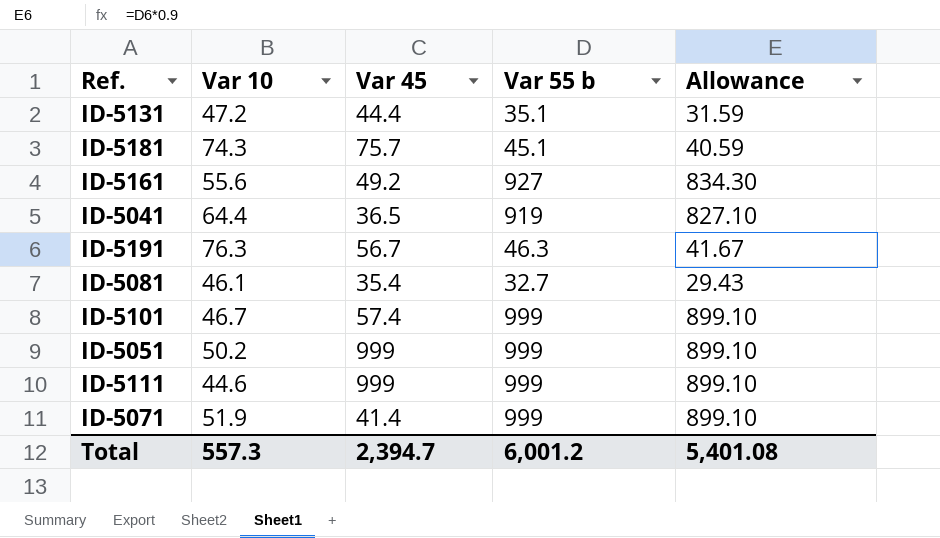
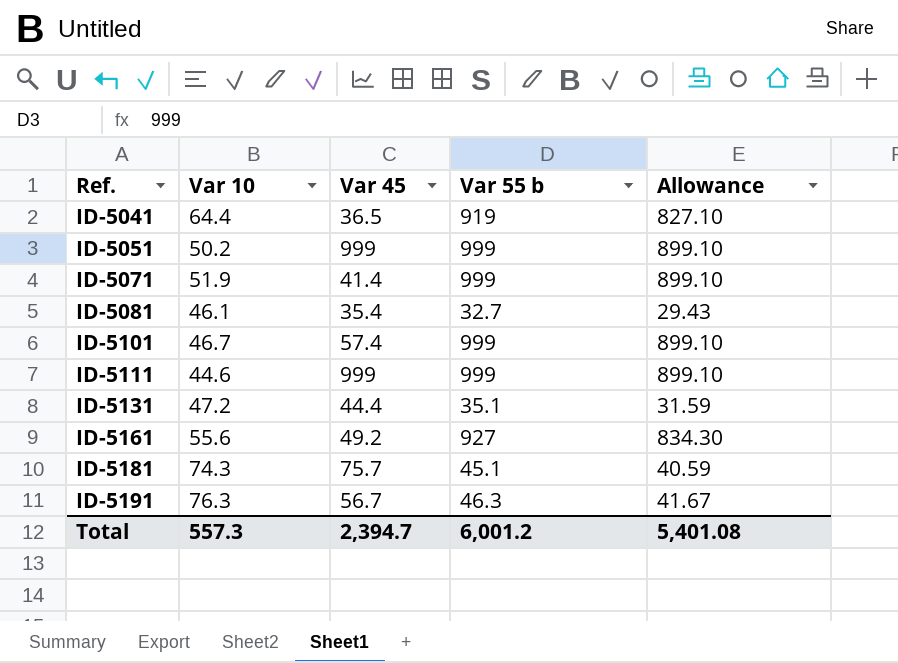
row order: none -> Ref. ascending

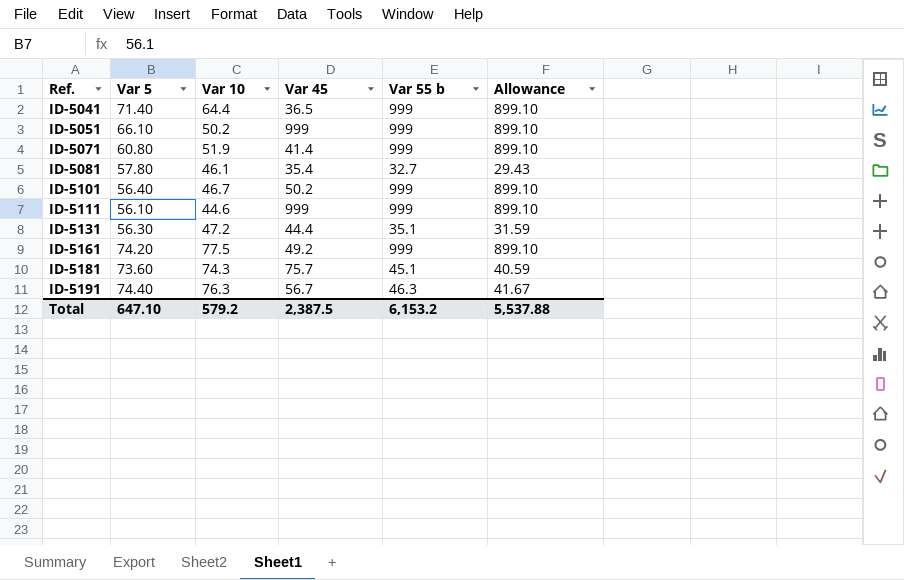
column Var 5 | position: none -> 2
ID-5041 | Var 55 b: 919 -> 999
ID-5041 | Allowance: 827.10 -> 899.10
ID-5101 | Var 45: 57.4 -> 50.2
ID-5161 | Var 10: 55.6 -> 77.5
ID-5161 | Var 55 b: 927 -> 999
ID-5161 | Allowance: 834.30 -> 899.10
Total | Var 10: 557.3 -> 579.2
Total | Var 45: 2,394.7 -> 2,387.5
Total | Var 55 b: 6,001.2 -> 6,153.2
Total | Allowance: 5,401.08 -> 5,537.88

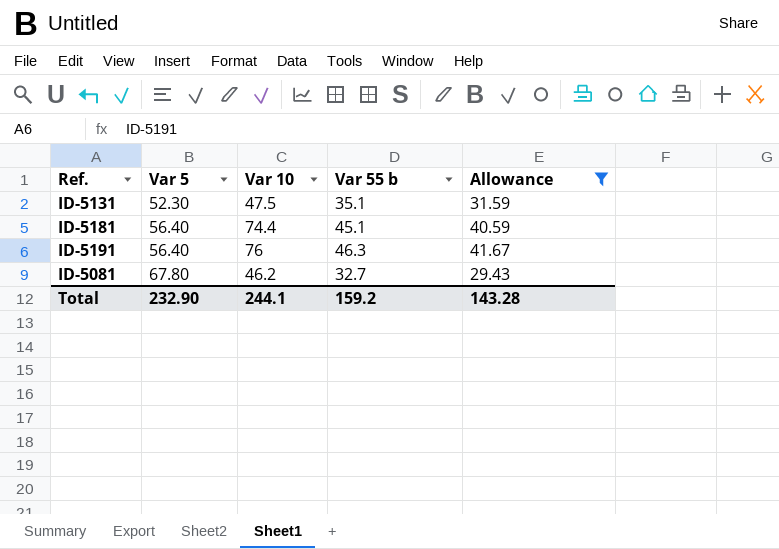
filter: none -> Allowance != 899.10
row order: Ref. ascending -> Var 5 ascending
column Var 45 | position: 4 -> none
ID-5131 | Var 5: 56.30 -> 52.30
ID-5131 | Var 10: 47.2 -> 47.5
ID-5181 | Var 5: 73.60 -> 56.40
ID-5181 | Var 10: 74.3 -> 74.4
ID-5191 | Var 5: 74.40 -> 56.40
ID-5191 | Var 10: 76.3 -> 76
ID-5081 | Var 5: 57.80 -> 67.80
ID-5081 | Var 10: 46.1 -> 46.2
Total | Var 5: 647.10 -> 232.90
Total | Var 10: 579.2 -> 244.1
Total | Var 55 b: 6,153.2 -> 159.2
Total | Allowance: 5,537.88 -> 143.28

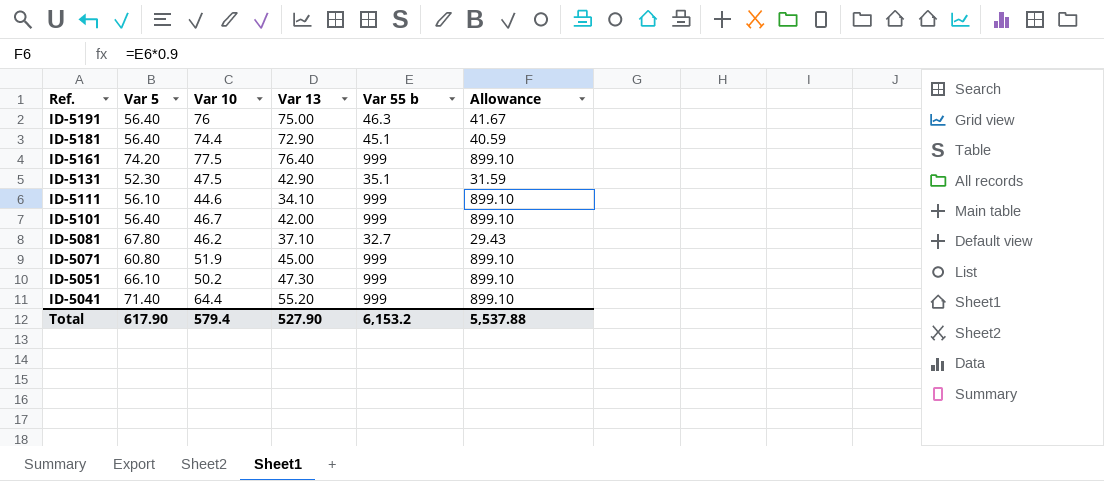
filter: Allowance != 899.10 -> none
row order: Var 5 ascending -> Ref. descending
column Var 13 | position: none -> 4
Total | Var 5: 232.90 -> 617.90
Total | Var 10: 244.1 -> 579.4
Total | Var 55 b: 159.2 -> 6,153.2
Total | Allowance: 143.28 -> 5,537.88

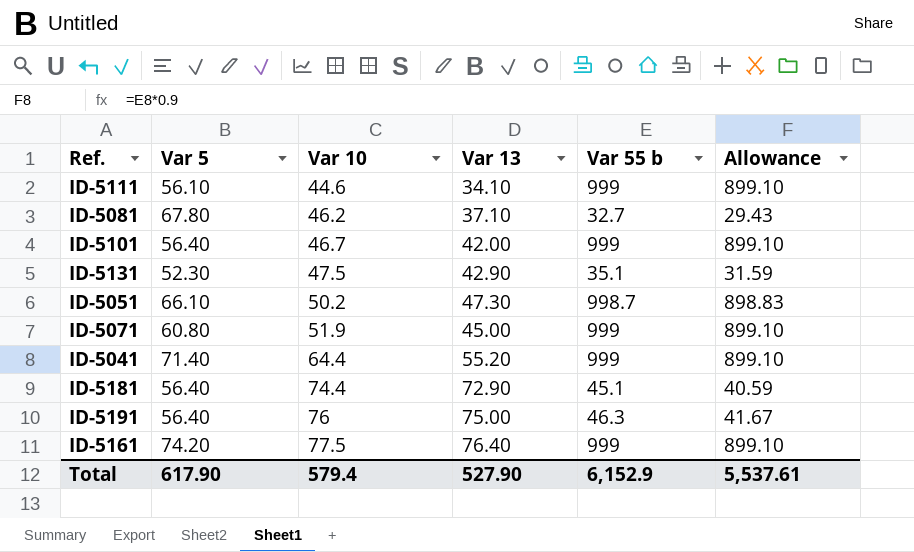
row order: Ref. descending -> Var 10 ascending
ID-5051 | Var 55 b: 999 -> 998.7
ID-5051 | Allowance: 899.10 -> 898.83
Total | Var 55 b: 6,153.2 -> 6,152.9
Total | Allowance: 5,537.88 -> 5,537.61

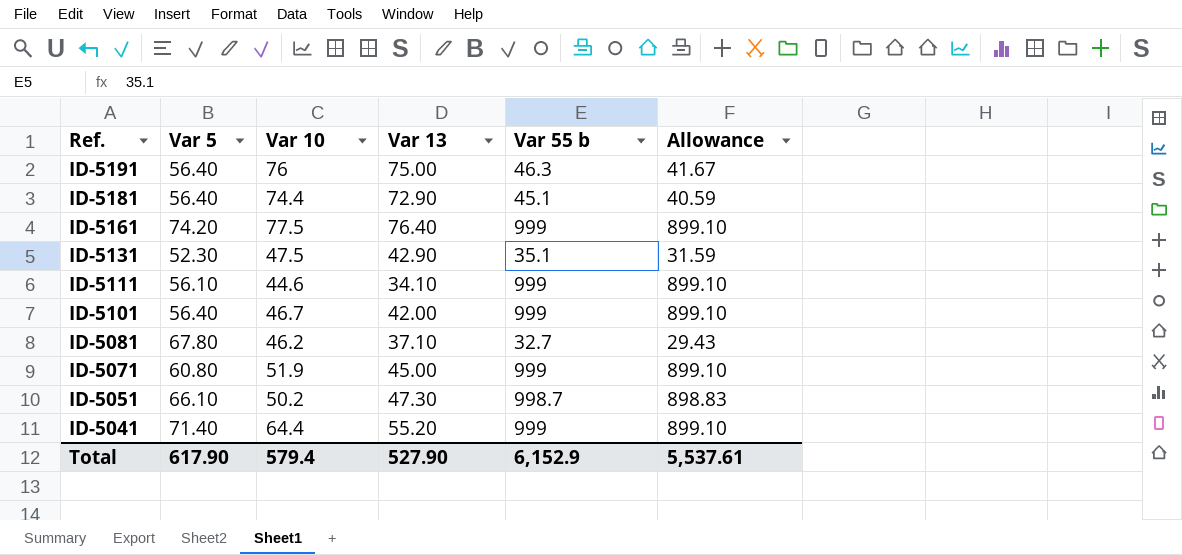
row order: Var 10 ascending -> Ref. descending

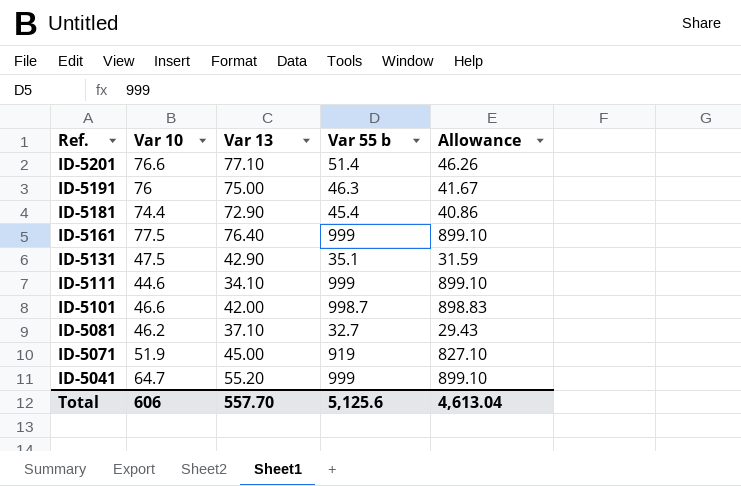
column Var 5 | position: 2 -> none
row ID-5051: 66.10 | 50.2 | 47.30 | 998.7 | 898.83 -> none
row ID-5201: none -> 76.6 | 77.10 | 51.4 | 46.26
ID-5181 | Var 55 b: 45.1 -> 45.4
ID-5181 | Allowance: 40.59 -> 40.86
ID-5101 | Var 10: 46.7 -> 46.6
ID-5101 | Var 55 b: 999 -> 998.7
ID-5101 | Allowance: 899.10 -> 898.83
ID-5071 | Var 55 b: 999 -> 919
ID-5071 | Allowance: 899.10 -> 827.10
ID-5041 | Var 10: 64.4 -> 64.7
Total | Var 10: 579.4 -> 606
Total | Var 13: 527.90 -> 557.70
Total | Var 55 b: 6,152.9 -> 5,125.6
Total | Allowance: 5,537.61 -> 4,613.04

